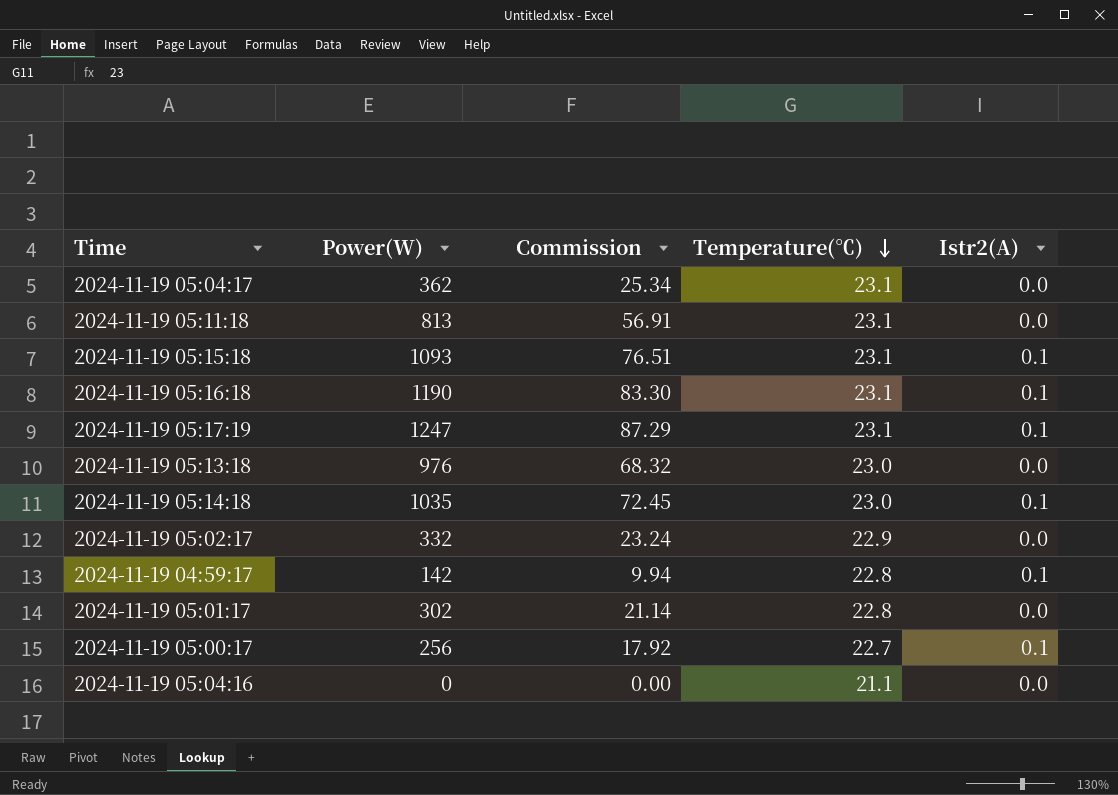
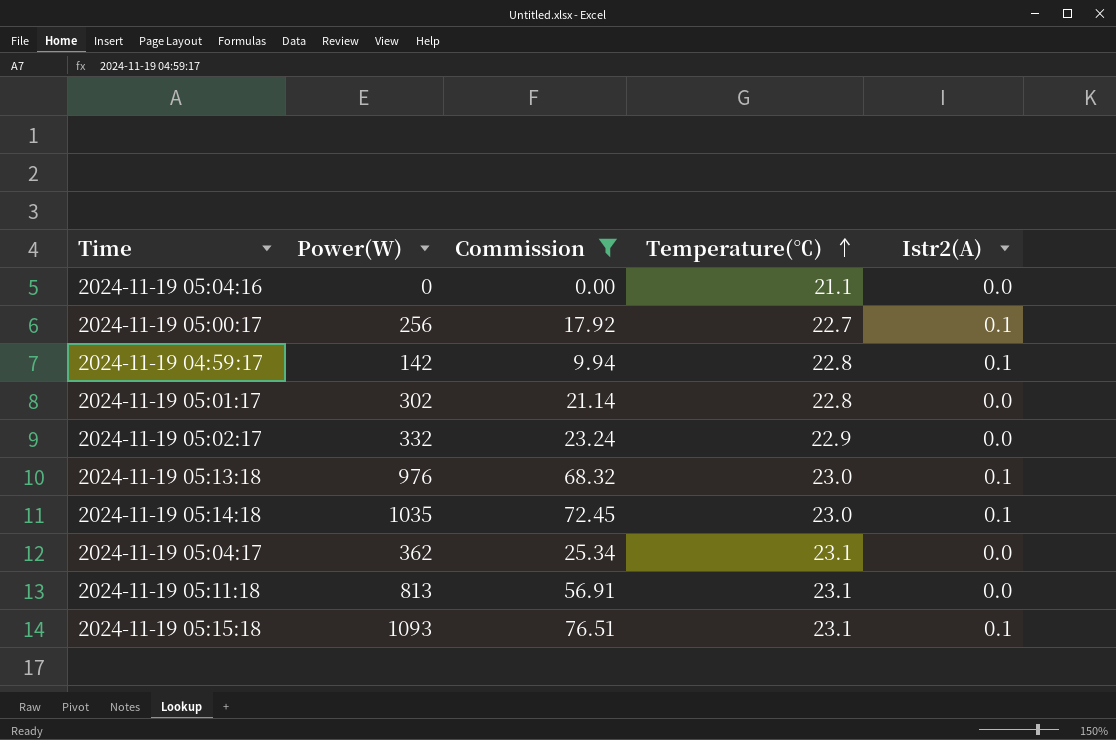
filter: none -> Commission <= 76.51
row order: Temperature(℃) descending -> Temperature(℃) ascending
2024-11-19 05:13:18 | Istr2(A): 0.0 -> 0.1

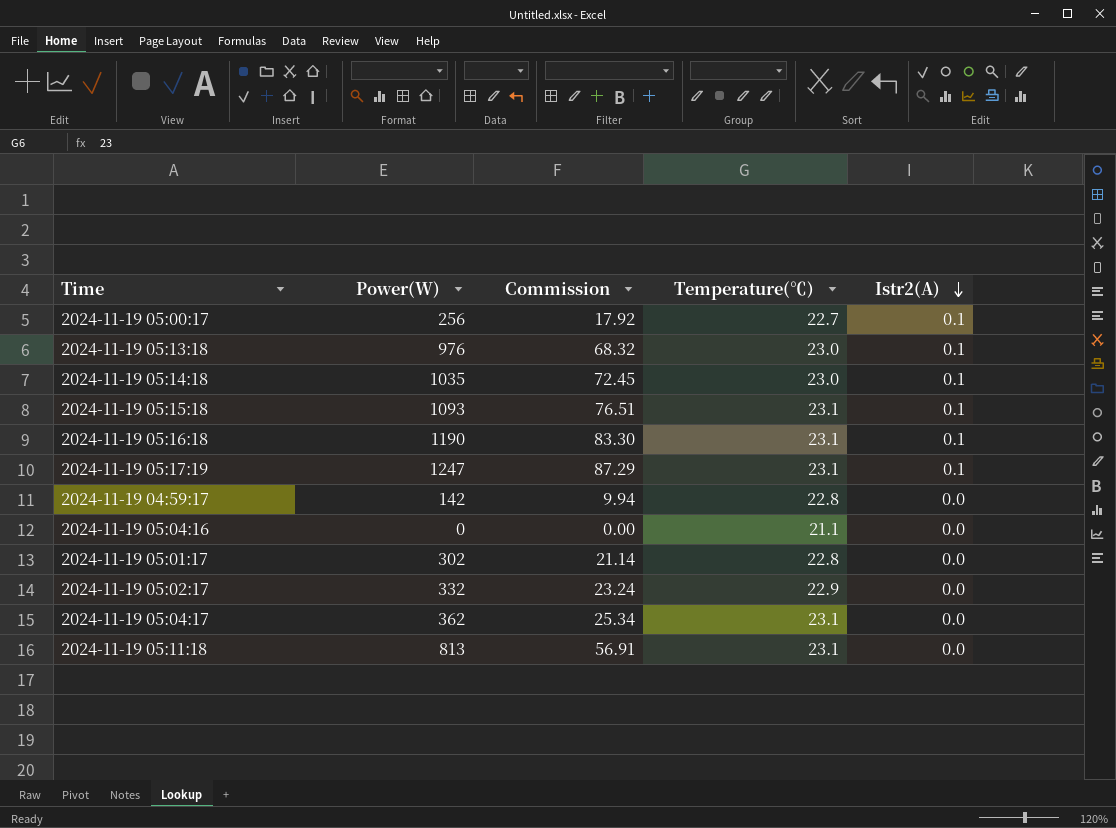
filter: Commission <= 76.51 -> none
row order: Temperature(℃) ascending -> Istr2(A) descending
2024-11-19 04:59:17 | Istr2(A): 0.1 -> 0.0

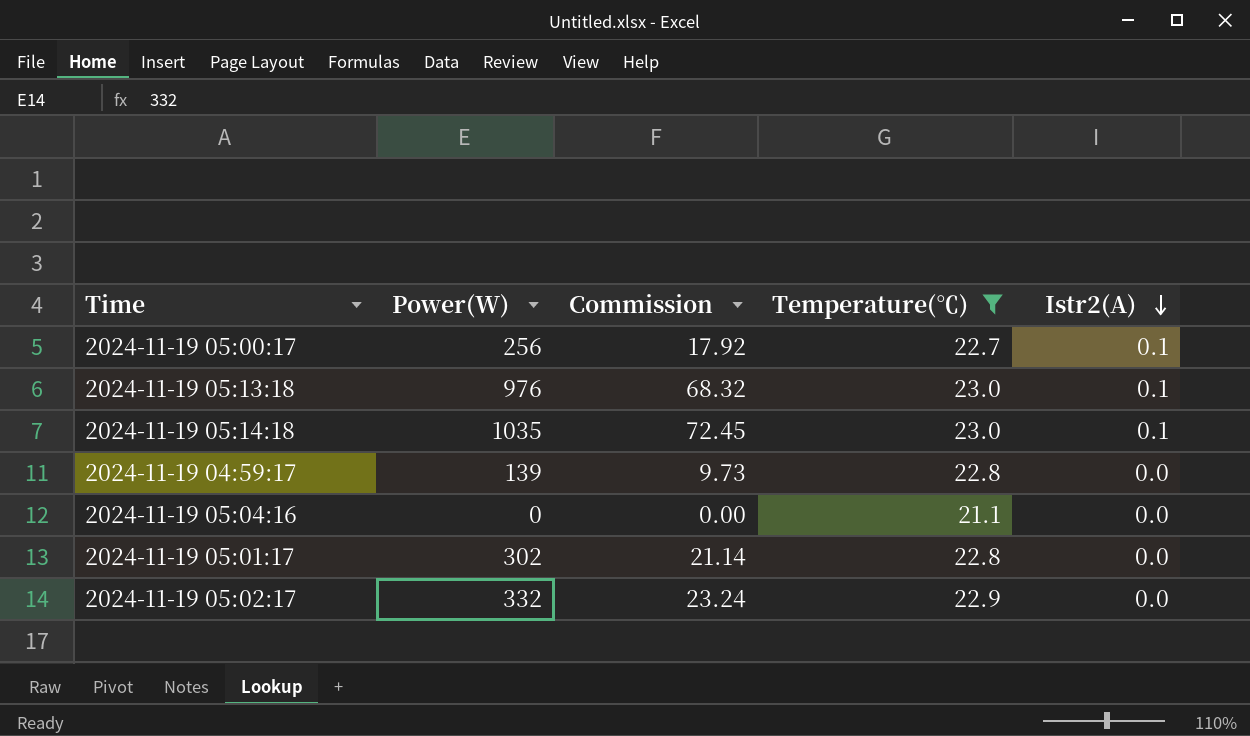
filter: none -> Temperature(℃) != 23.1
2024-11-19 04:59:17 | Power(W): 142 -> 139
2024-11-19 04:59:17 | Commission: 9.94 -> 9.73

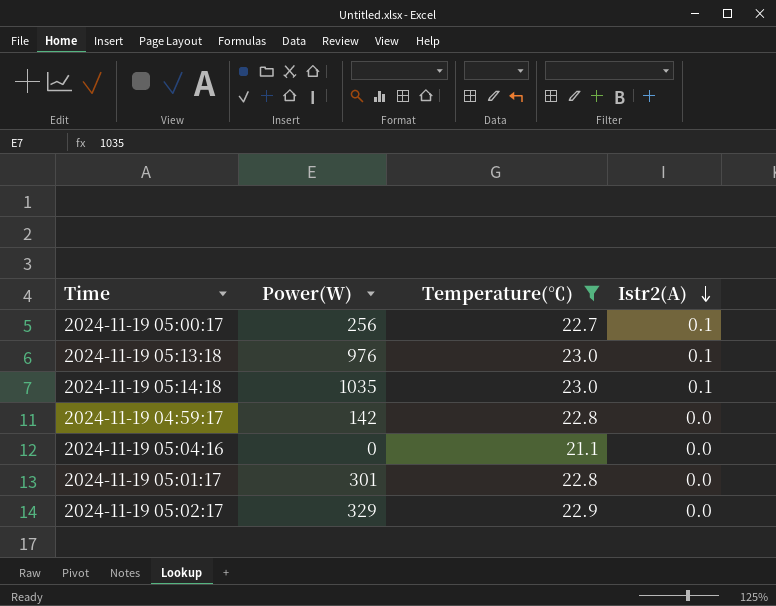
column Commission | formula: [Power(W)] * 0.07 -> none
2024-11-19 04:59:17 | Power(W): 139 -> 142
2024-11-19 05:01:17 | Power(W): 302 -> 301
2024-11-19 05:02:17 | Power(W): 332 -> 329

